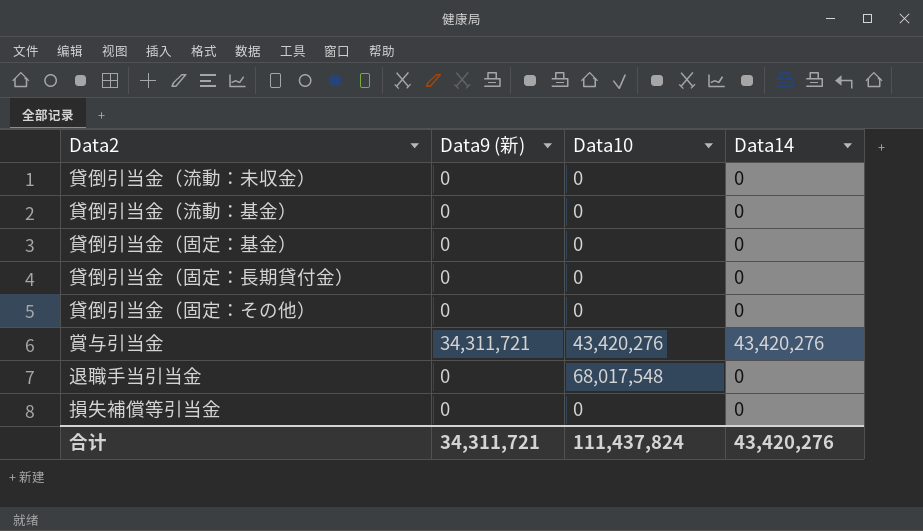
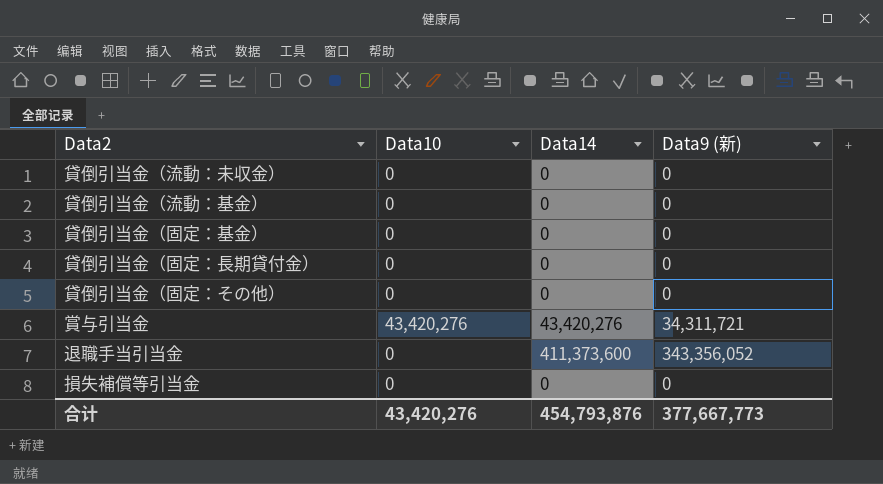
column Data9 (新) | position: 2 -> 4
退職手当引当金 | Data10: 68,017,548 -> 0
退職手当引当金 | Data14: 0 -> 411,373,600
退職手当引当金 | Data9 (新): 0 -> 343,356,052
合计 | Data10: 111,437,824 -> 43,420,276
合计 | Data14: 43,420,276 -> 454,793,876
合计 | Data9 (新): 34,311,721 -> 377,667,773

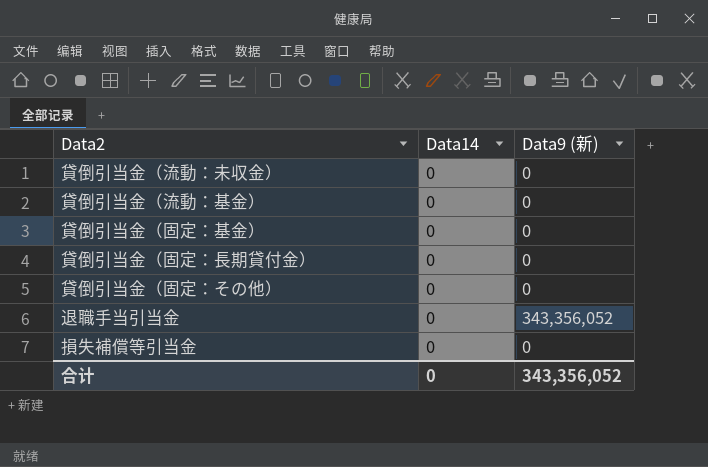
column Data10 | position: 2 -> none
row 賞与引当金: 43,420,276 | 43,420,276 | 34,311,721 -> none
退職手当引当金 | Data14: 411,373,600 -> 0
合计 | Data14: 454,793,876 -> 0
合计 | Data9 (新): 377,667,773 -> 343,356,052

